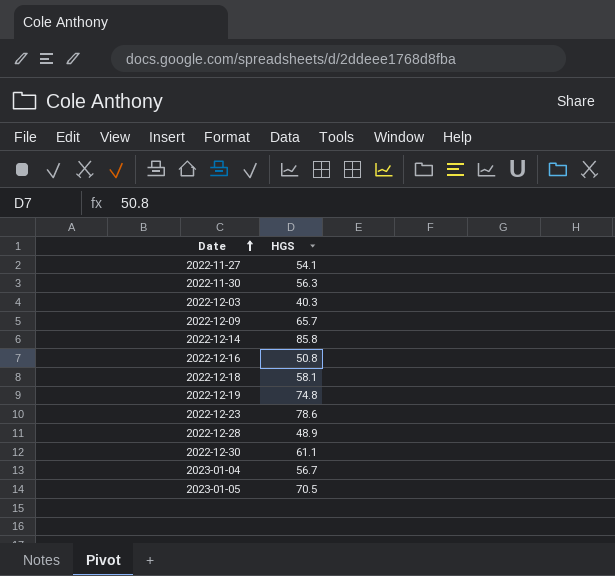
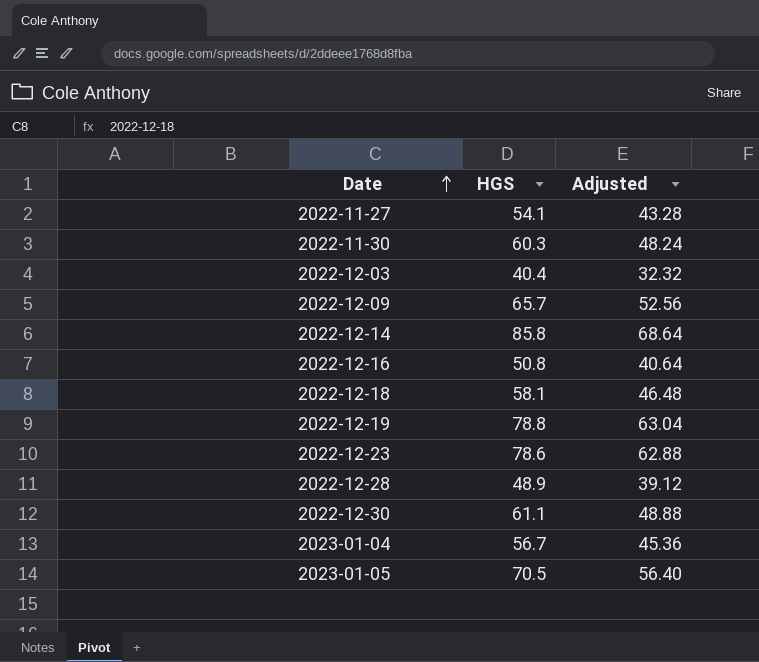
column Adjusted | formula: none -> [HGS] * 0.8
2022-11-30 | HGS: 56.3 -> 60.3
2022-12-03 | HGS: 40.3 -> 40.4
2022-12-19 | HGS: 74.8 -> 78.8

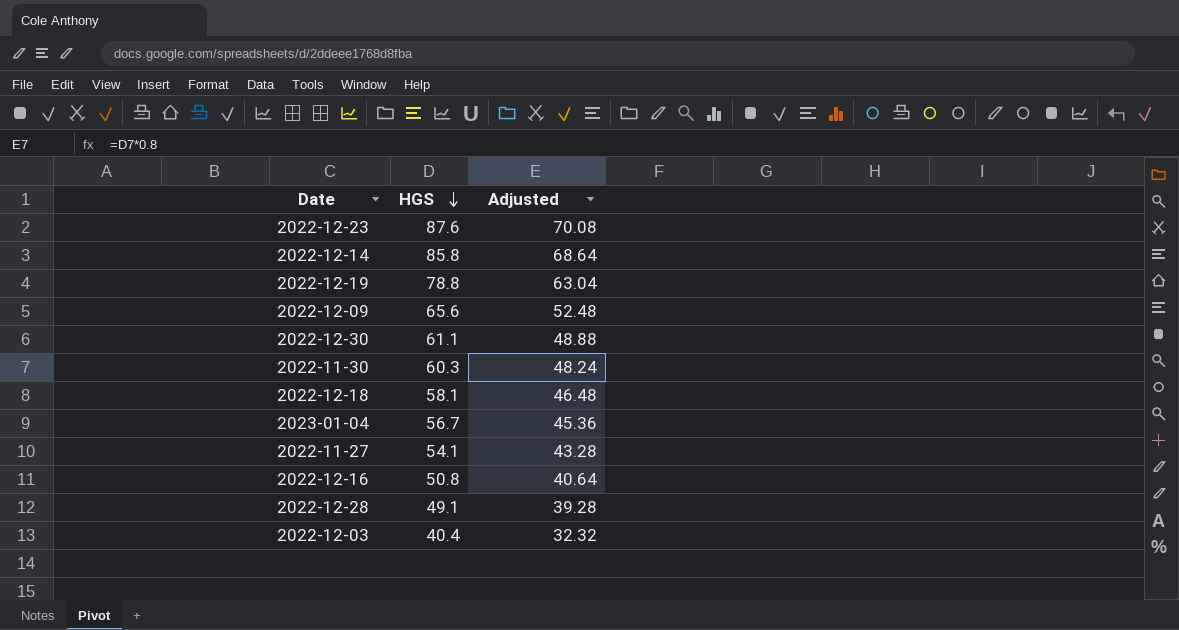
row order: Date ascending -> HGS descending
row 2023-01-05: 70.5 | 56.40 -> none
2022-12-23 | HGS: 78.6 -> 87.6
2022-12-23 | Adjusted: 62.88 -> 70.08
2022-12-09 | HGS: 65.7 -> 65.6
2022-12-09 | Adjusted: 52.56 -> 52.48
2022-12-28 | HGS: 48.9 -> 49.1
2022-12-28 | Adjusted: 39.12 -> 39.28

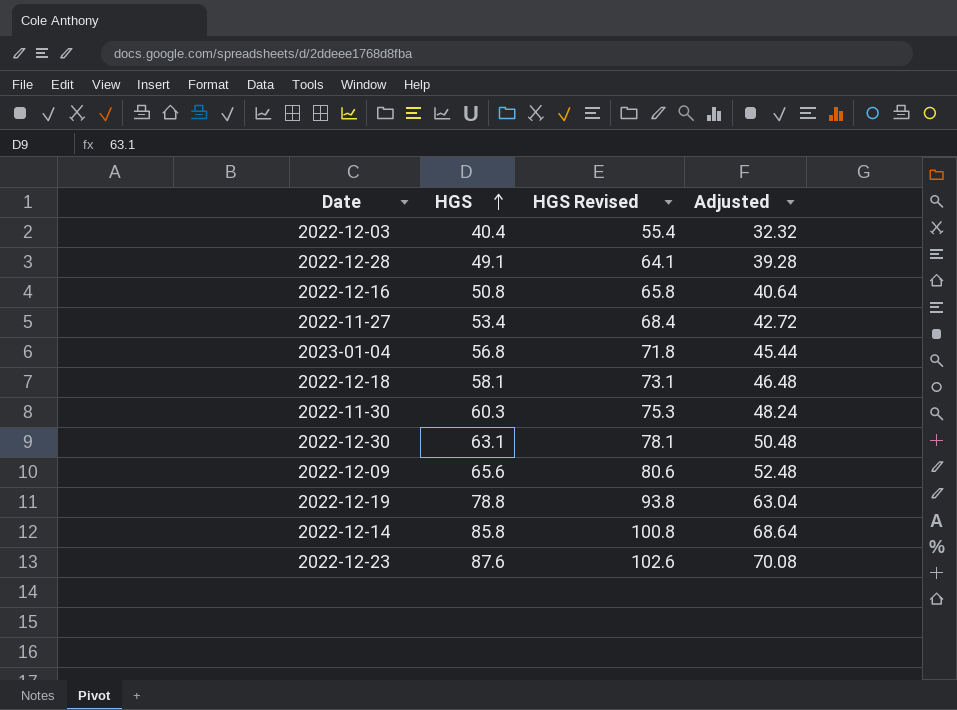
row order: HGS descending -> HGS ascending
column HGS Revised | formula: none -> [HGS] + 15
2022-11-27 | HGS: 54.1 -> 53.4
2022-11-27 | Adjusted: 43.28 -> 42.72
2023-01-04 | HGS: 56.7 -> 56.8
2023-01-04 | Adjusted: 45.36 -> 45.44
2022-12-30 | HGS: 61.1 -> 63.1
2022-12-30 | Adjusted: 48.88 -> 50.48

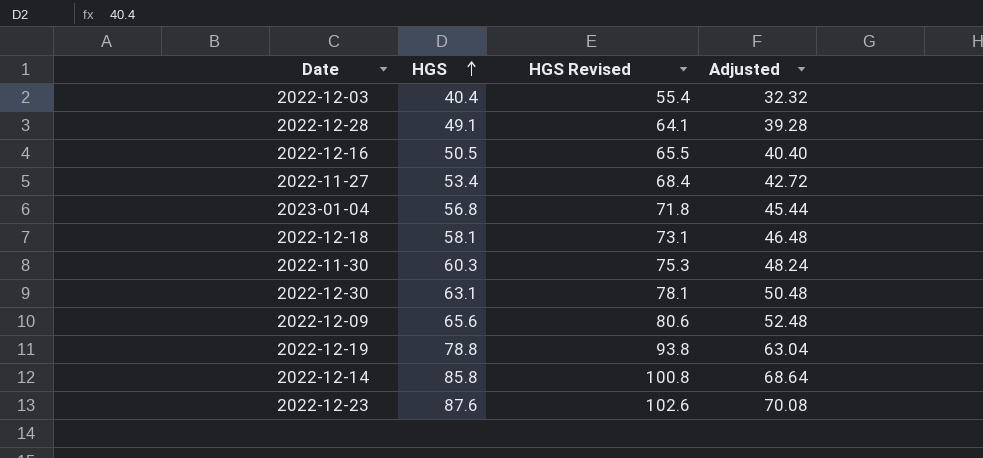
2022-12-16 | HGS: 50.8 -> 50.5
2022-12-16 | HGS Revised: 65.8 -> 65.5
2022-12-16 | Adjusted: 40.64 -> 40.40

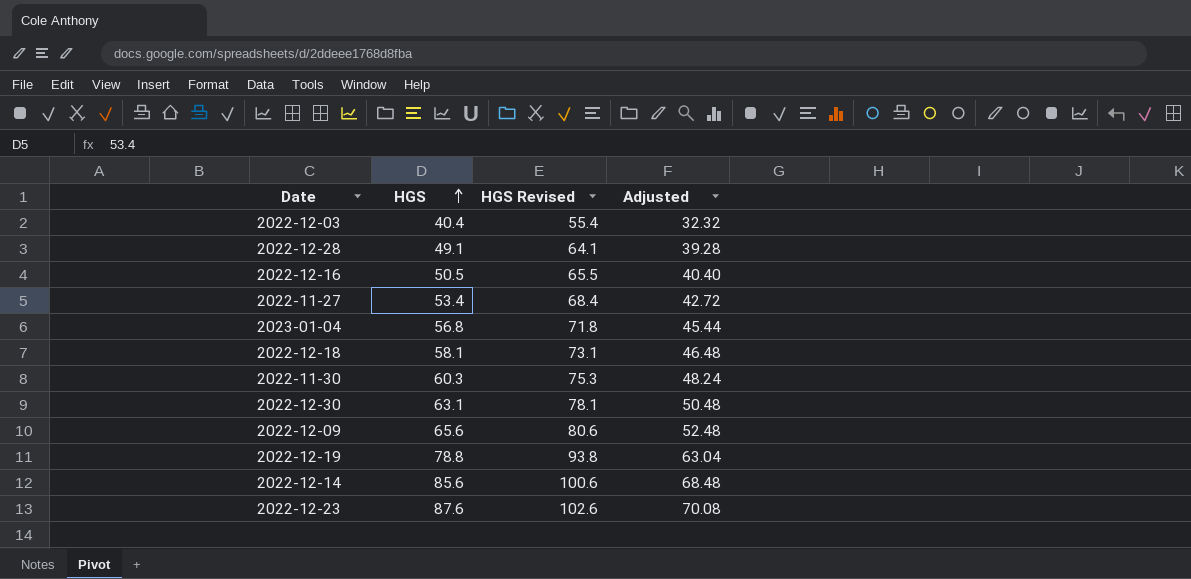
2022-12-14 | HGS: 85.8 -> 85.6
2022-12-14 | HGS Revised: 100.8 -> 100.6
2022-12-14 | Adjusted: 68.64 -> 68.48

